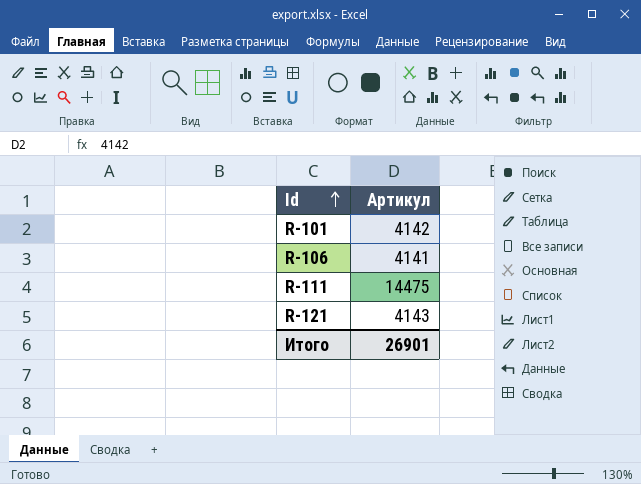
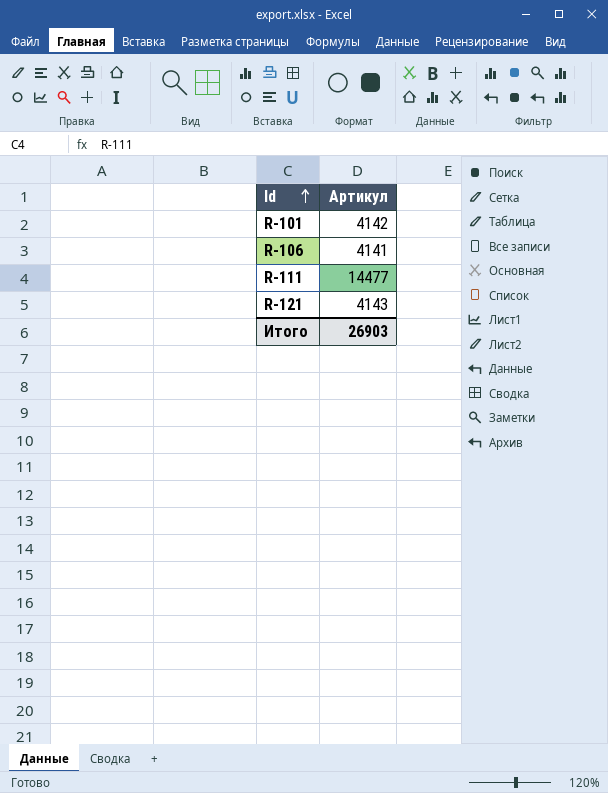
R-111 | Артикул: 14475 -> 14477
Итого | Артикул: 26901 -> 26903

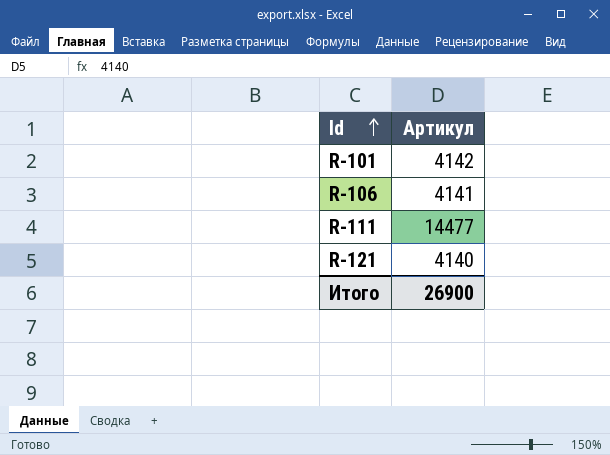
R-121 | Артикул: 4143 -> 4140
Итого | Артикул: 26903 -> 26900

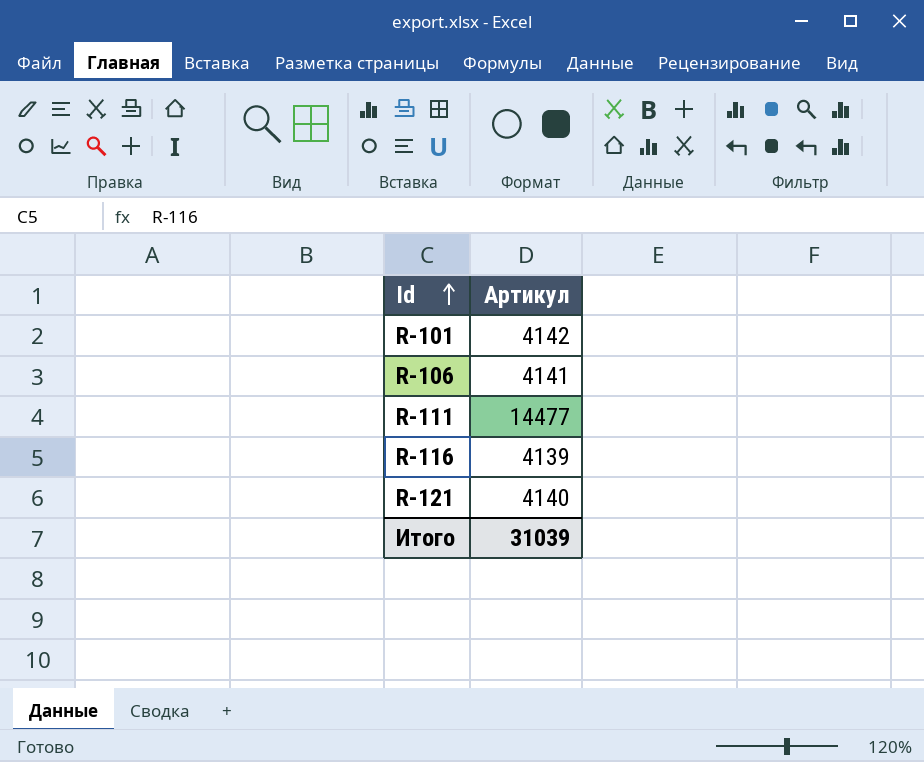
row R-116: none -> 4139
Итого | Артикул: 26900 -> 31039

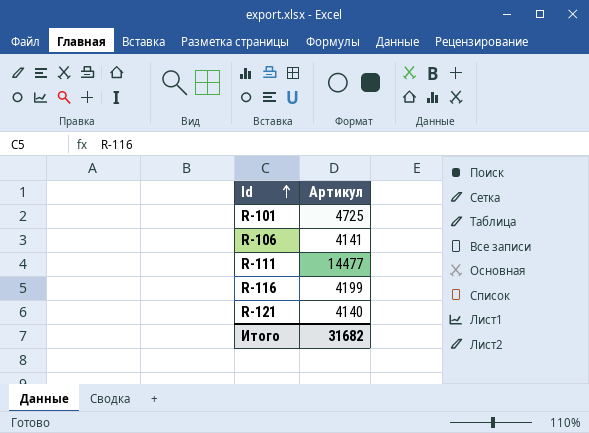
R-101 | Артикул: 4142 -> 4725
R-116 | Артикул: 4139 -> 4199
Итого | Артикул: 31039 -> 31682

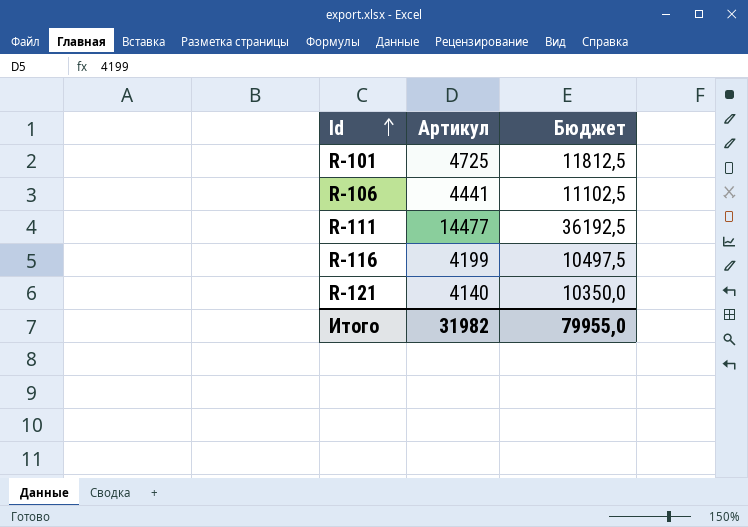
column Бюджет | formula: none -> [Артикул] * 2,5
R-106 | Артикул: 4141 -> 4441
Итого | Артикул: 31682 -> 31982

